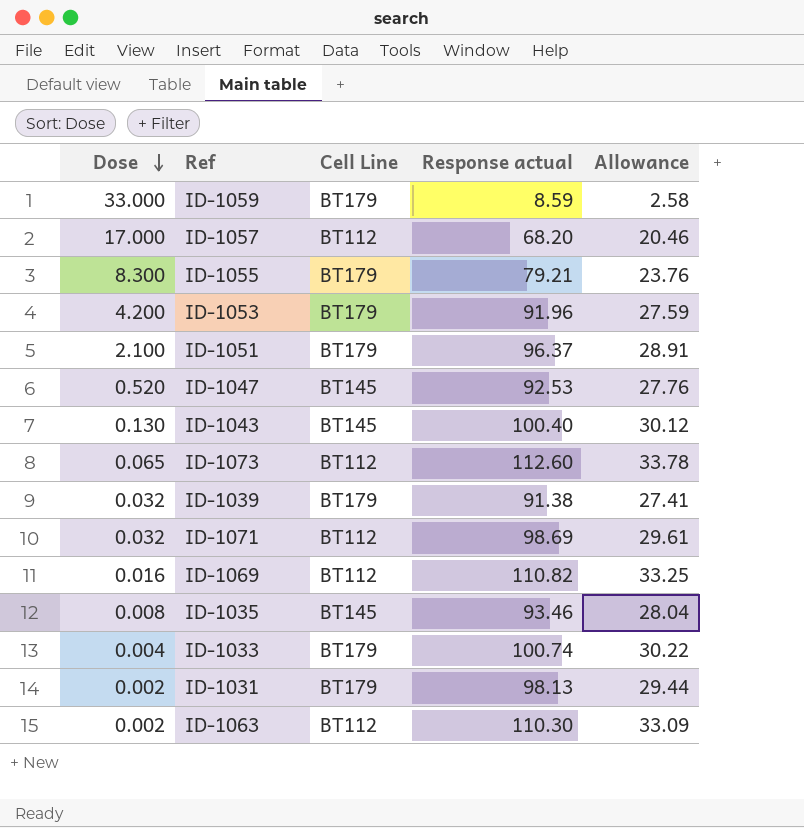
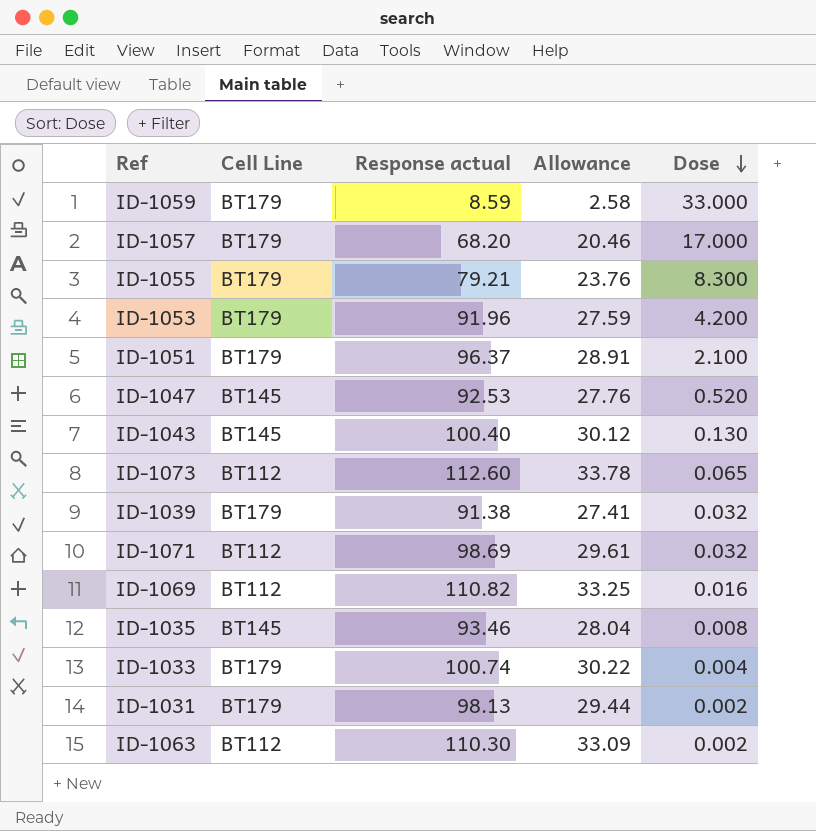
column Dose | position: 1 -> 5
ID-1057 | Cell Line: BT112 -> BT179

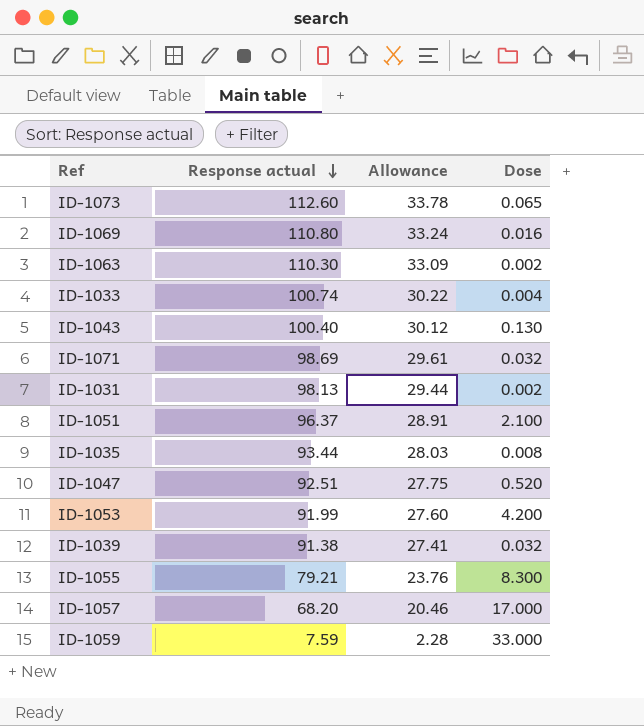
row order: Dose descending -> Response actual descending
column Cell Line | position: 2 -> none
ID-1069 | Response actual: 110.82 -> 110.80
ID-1069 | Allowance: 33.25 -> 33.24
ID-1035 | Response actual: 93.46 -> 93.44
ID-1035 | Allowance: 28.04 -> 28.03
ID-1047 | Response actual: 92.53 -> 92.51
ID-1047 | Allowance: 27.76 -> 27.75
ID-1053 | Response actual: 91.96 -> 91.99
ID-1053 | Allowance: 27.59 -> 27.60
ID-1059 | Response actual: 8.59 -> 7.59
ID-1059 | Allowance: 2.58 -> 2.28

